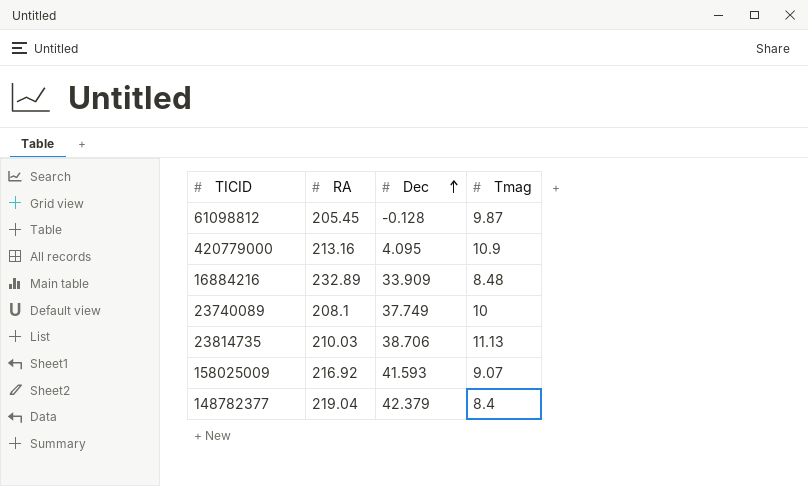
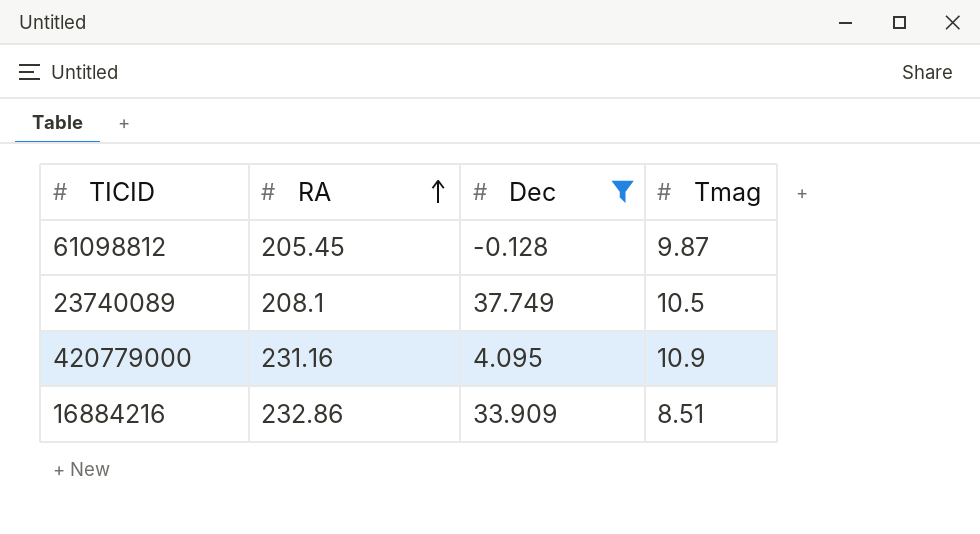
filter: none -> Dec <= 37.749
row order: Dec ascending -> RA ascending
23740089 | Tmag: 10 -> 10.5
420779000 | RA: 213.16 -> 231.16
16884216 | RA: 232.89 -> 232.86
16884216 | Tmag: 8.48 -> 8.51

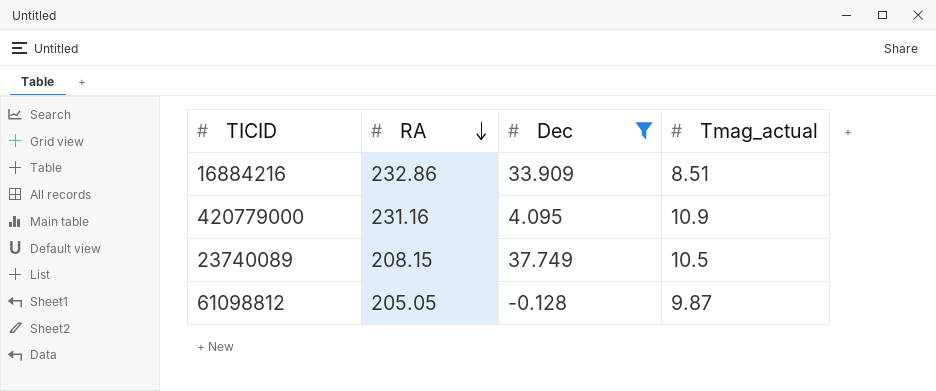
row order: RA ascending -> RA descending
column name: Tmag -> Tmag_actual
23740089 | RA: 208.1 -> 208.15
61098812 | RA: 205.45 -> 205.05

